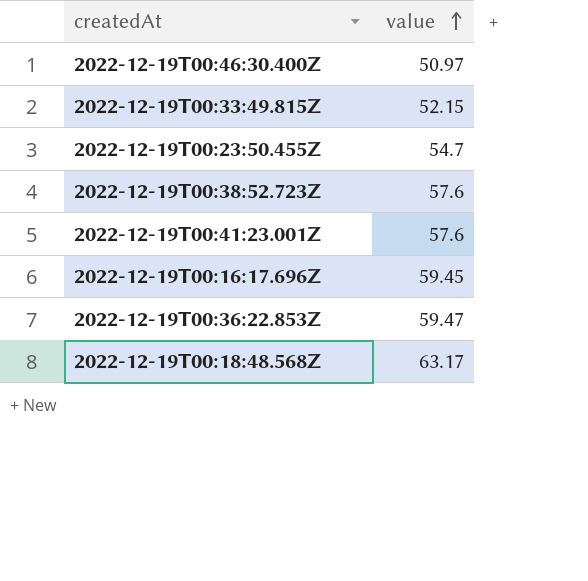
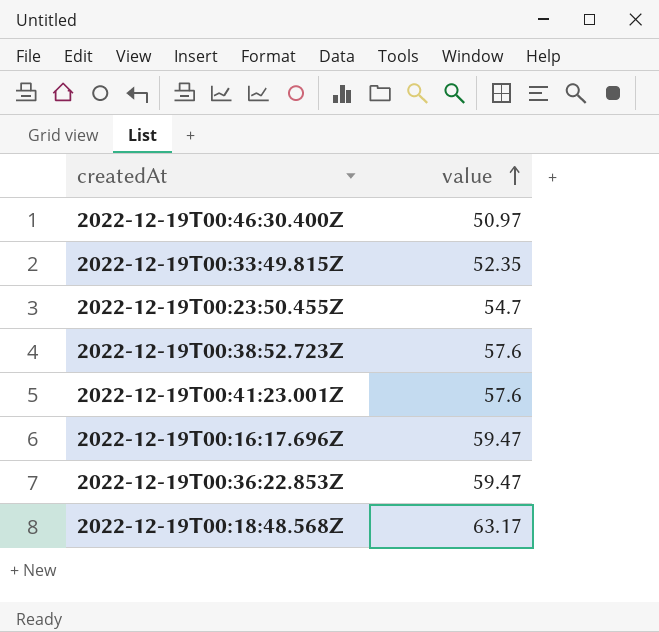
2022-12-19T00:33:49.815Z | value: 52.15 -> 52.35
2022-12-19T00:16:17.696Z | value: 59.45 -> 59.47

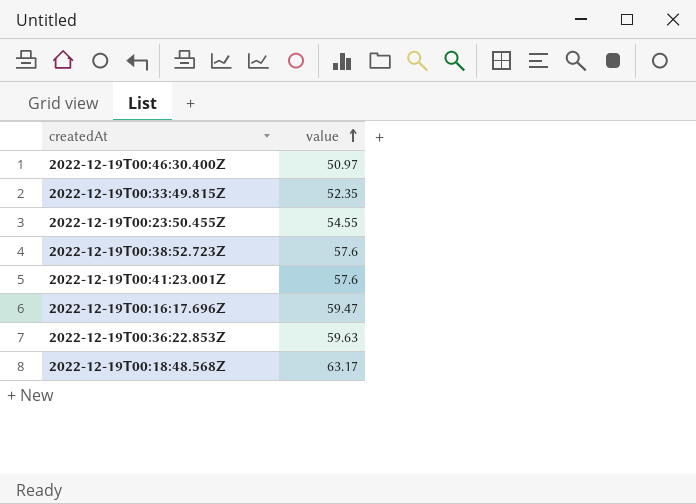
2022-12-19T00:23:50.455Z | value: 54.7 -> 54.55
2022-12-19T00:36:22.853Z | value: 59.47 -> 59.63

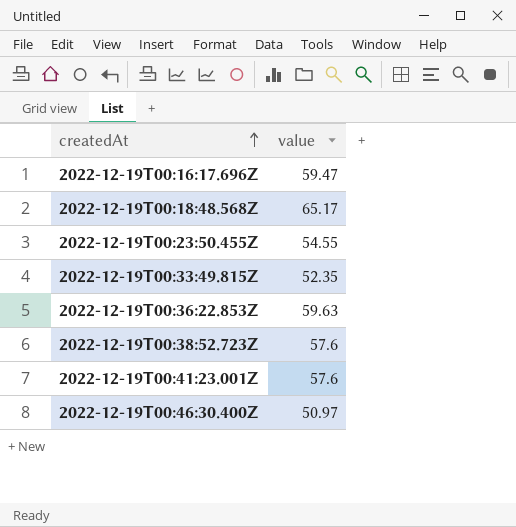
row order: value ascending -> createdAt ascending
2022-12-19T00:18:48.568Z | value: 63.17 -> 65.17

